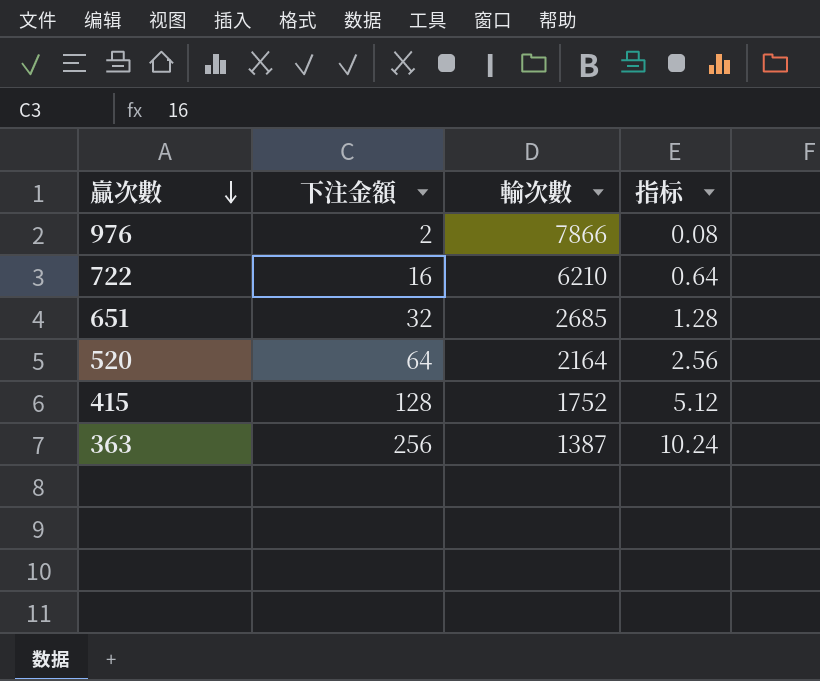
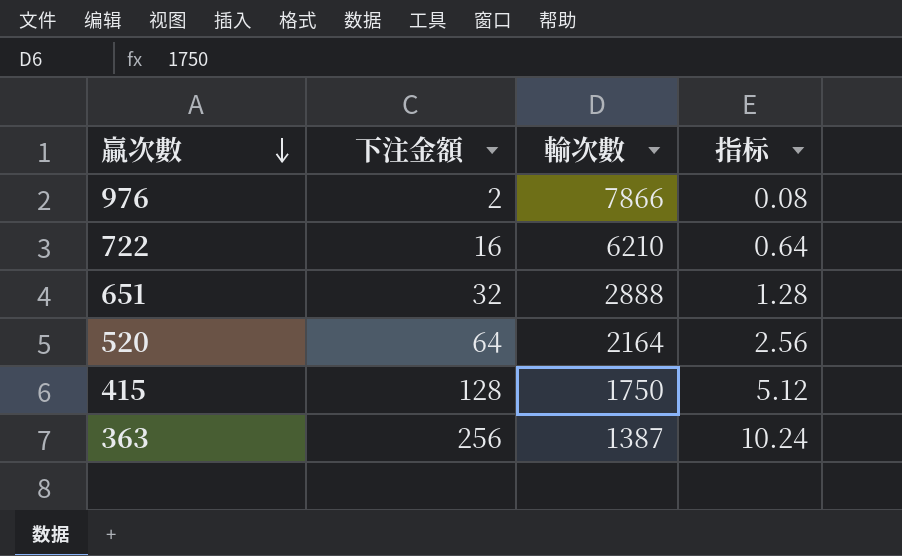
651 | 輸次數: 2685 -> 2888
415 | 輸次數: 1752 -> 1750

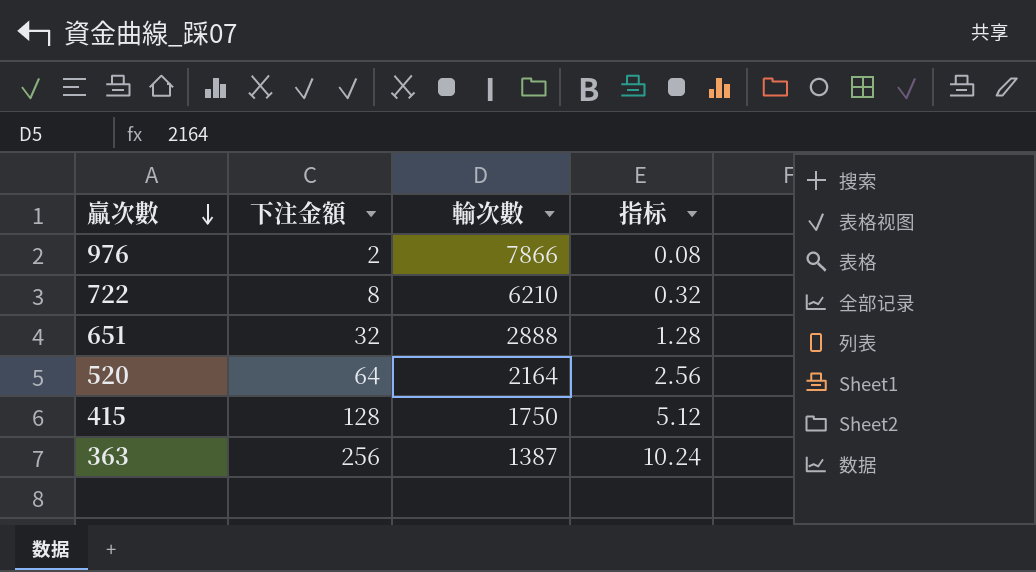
722 | 下注金額: 16 -> 8
722 | 指标: 0.64 -> 0.32

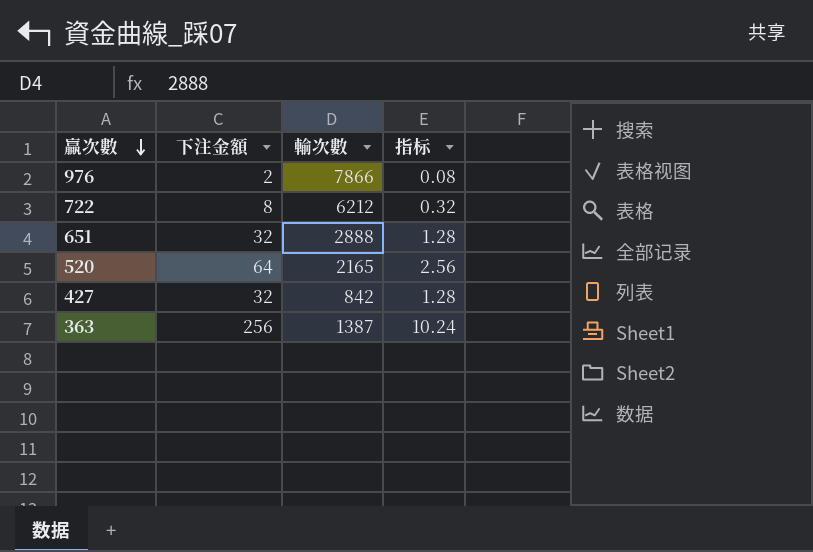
row 415: 128 | 1750 | 5.12 -> none
722 | 輸次數: 6210 -> 6212
520 | 輸次數: 2164 -> 2165
row 427: none -> 32 | 842 | 1.28

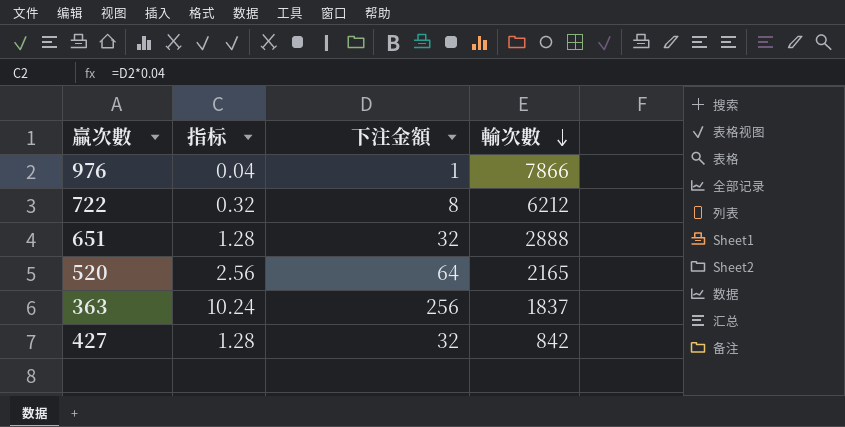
row order: 贏次數 descending -> 輸次數 descending
column 指标 | position: 4 -> 2
976 | 指标: 0.08 -> 0.04
976 | 下注金額: 2 -> 1
363 | 輸次數: 1387 -> 1837

